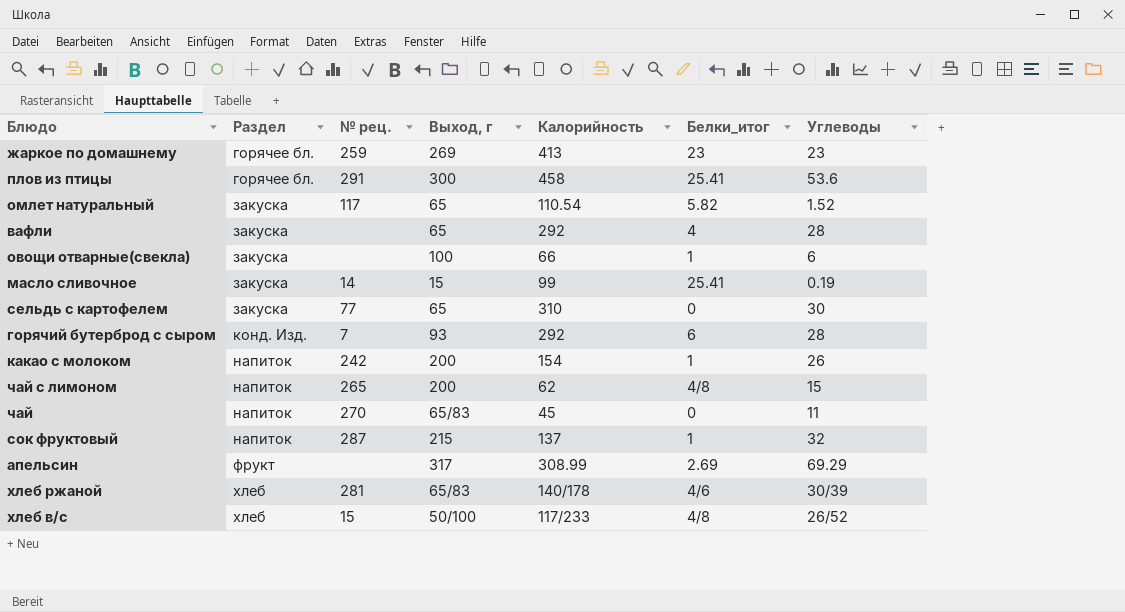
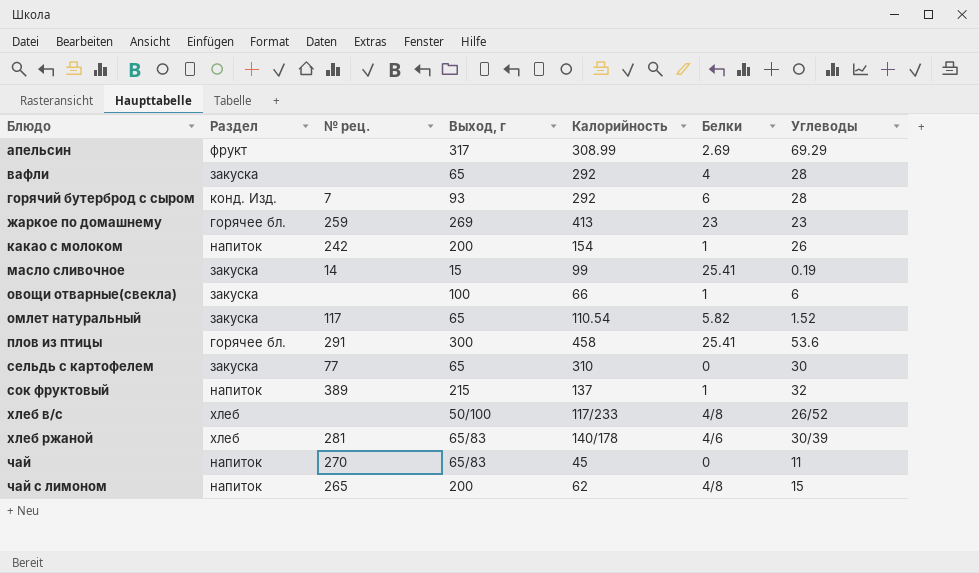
row order: Раздел ascending -> Блюдо ascending
column name: Белки_итог -> Белки
сок фруктовый | № рец.: 287 -> 389
хлеб в/с | № рец.: 15 -> none

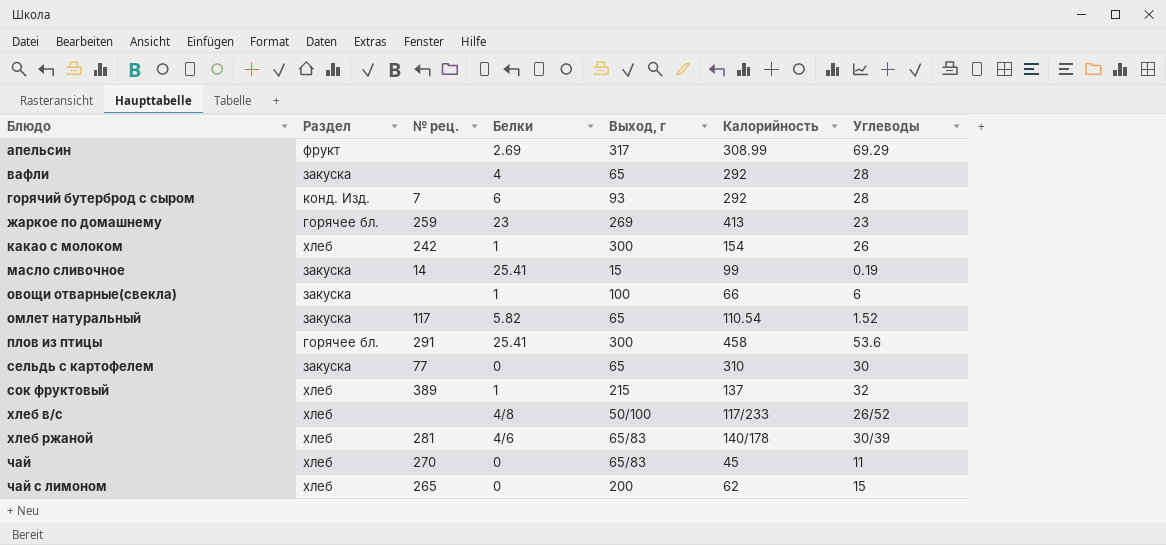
column Белки | position: 6 -> 4
какао с молоком | Раздел: напиток -> хлеб
какао с молоком | Выход, г: 200 -> 300
сок фруктовый | Раздел: напиток -> хлеб
чай | Раздел: напиток -> хлеб
чай с лимоном | Раздел: напиток -> хлеб
чай с лимоном | Белки: 4/8 -> 0

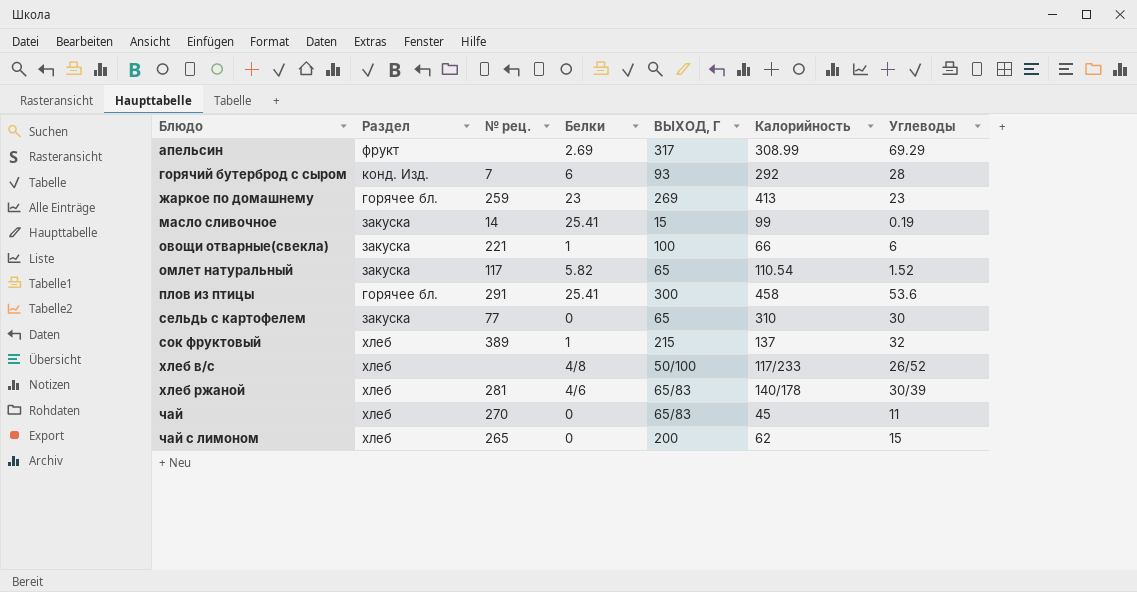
column name: Выход, г -> ВЫХОД, Г
row вафли: закуска | none | 4 | 65 | 292 | 28 -> none
row какао с молоком: хлеб | 242 | 1 | 300 | 154 | 26 -> none
овощи отварные(свекла) | № рец.: none -> 221

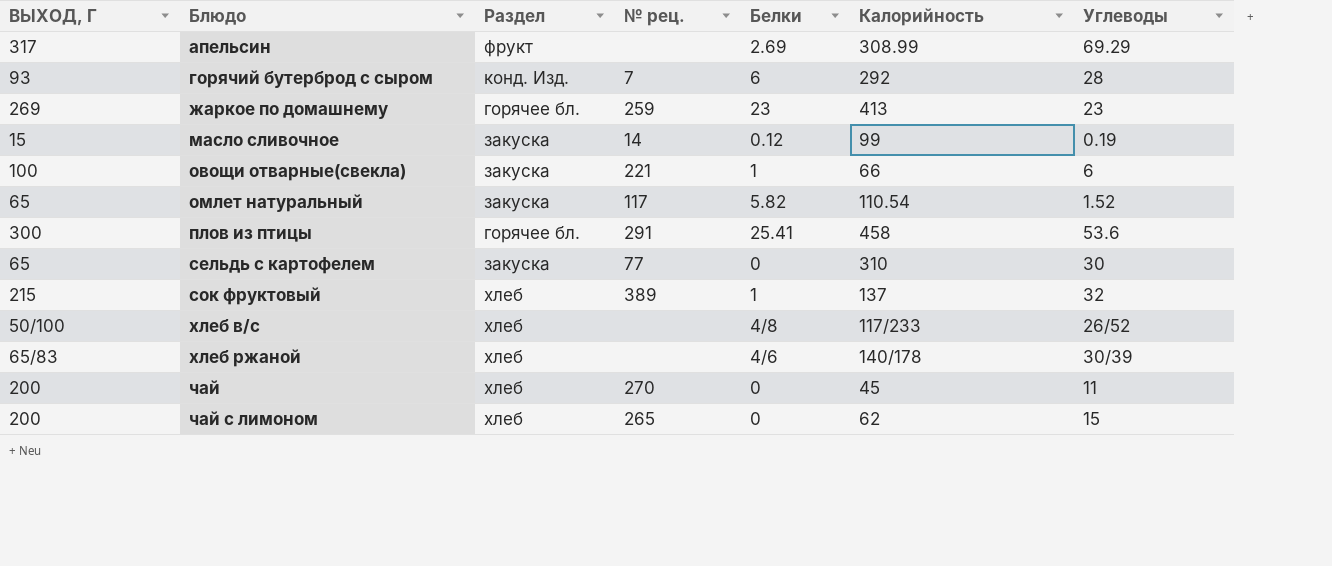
column ВЫХОД, Г | position: 5 -> 1
масло сливочное | Белки: 25.41 -> 0.12
хлеб ржаной | № рец.: 281 -> none
чай | ВЫХОД, Г: 65/83 -> 200

